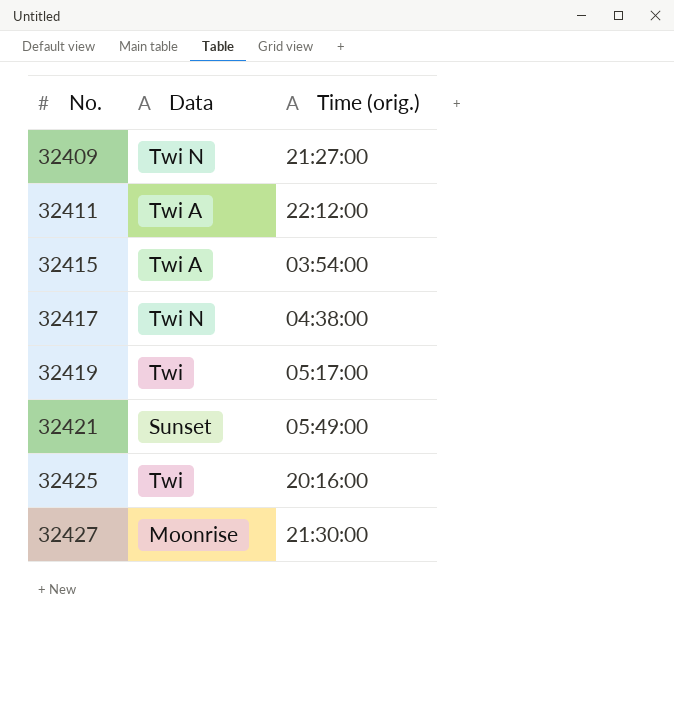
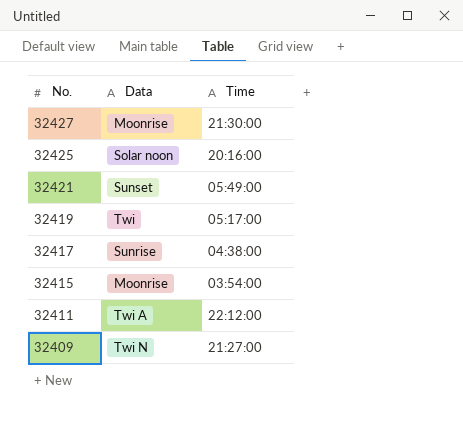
row order: No. ascending -> No. descending
column name: Time (orig.) -> Time
32425 | Data: Twi -> Solar noon
32417 | Data: Twi N -> Sunrise
32415 | Data: Twi A -> Moonrise

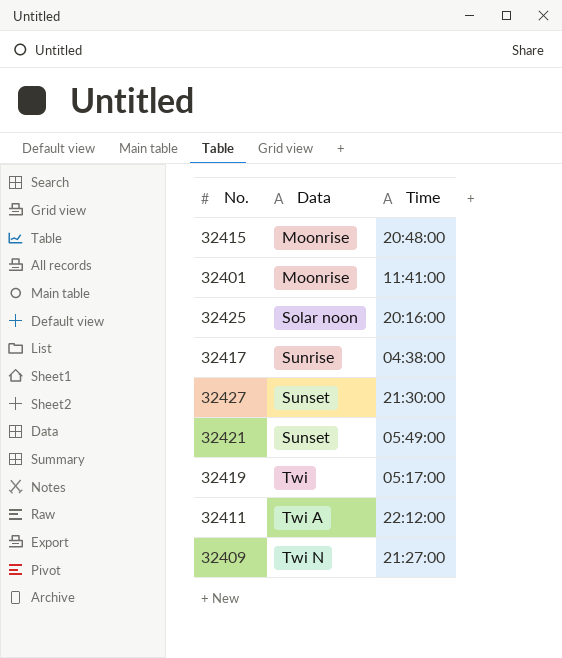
row order: No. descending -> Data ascending
32415 | Time: 03:54:00 -> 20:48:00
row 32401: none -> Moonrise | 11:41:00
32427 | Data: Moonrise -> Sunset

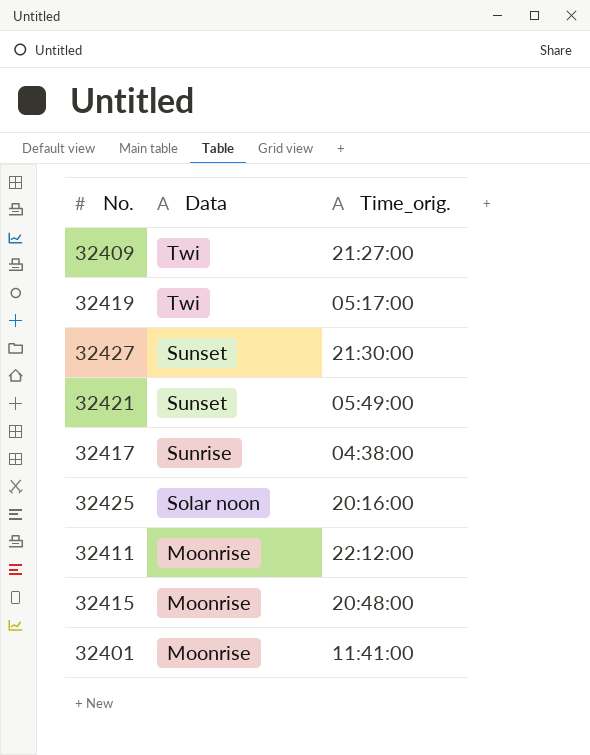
row order: Data ascending -> Data descending
column name: Time -> Time_orig.
32409 | Data: Twi N -> Twi
32411 | Data: Twi A -> Moonrise

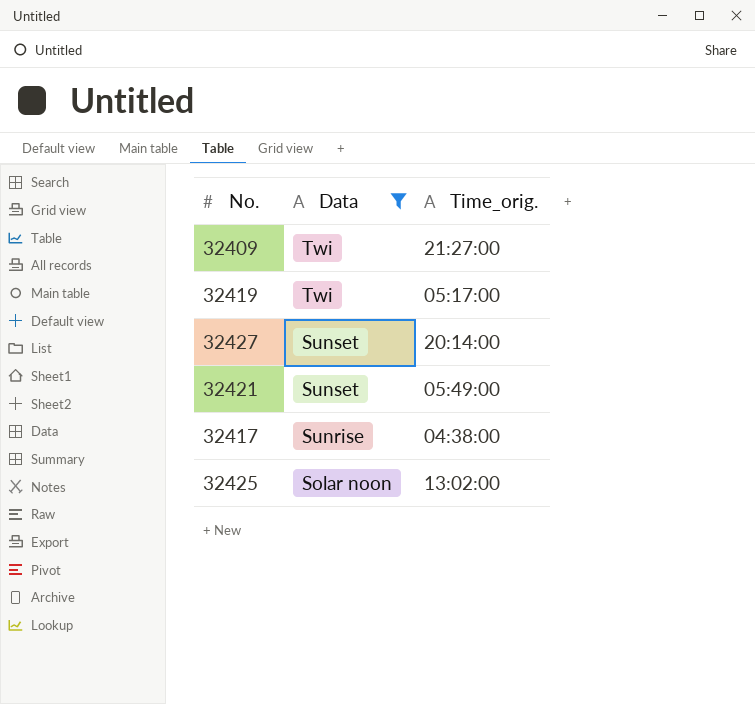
filter: none -> Data != Moonrise
32427 | Time_orig.: 21:30:00 -> 20:14:00
32425 | Time_orig.: 20:16:00 -> 13:02:00

